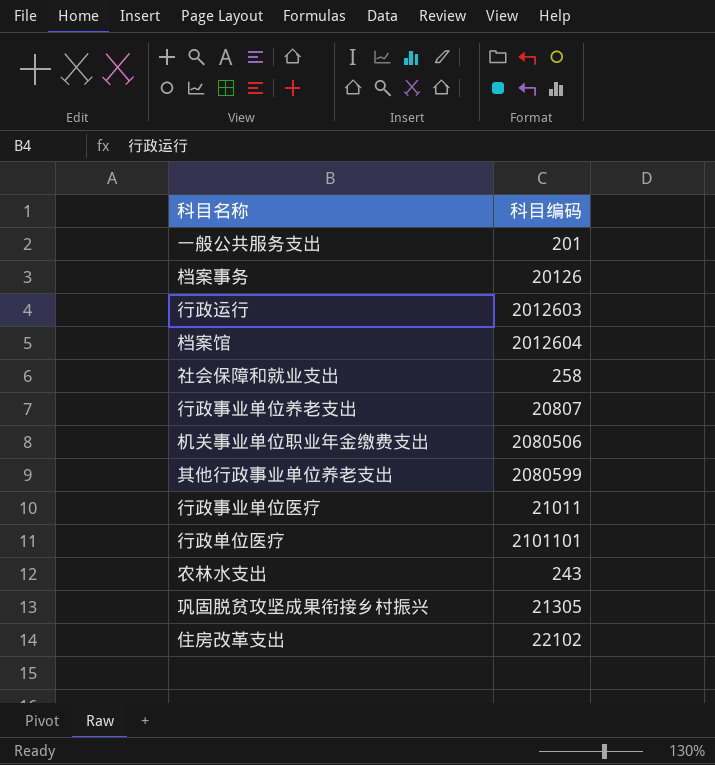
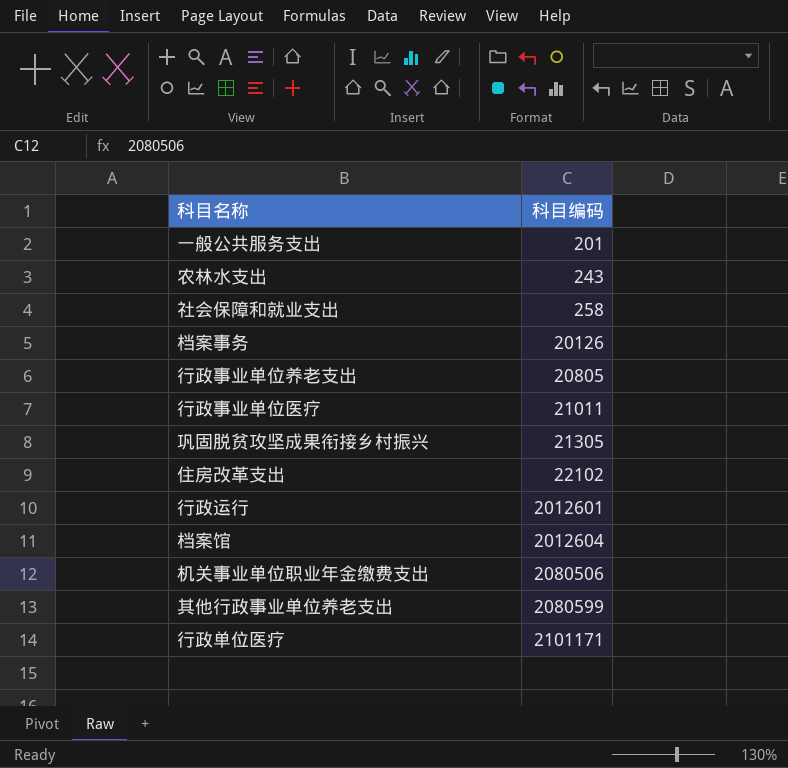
row order: none -> 科目编码 ascending
行政事业单位养老支出 | 科目编码: 20807 -> 20805
行政运行 | 科目编码: 2012603 -> 2012601
行政单位医疗 | 科目编码: 2101101 -> 2101171

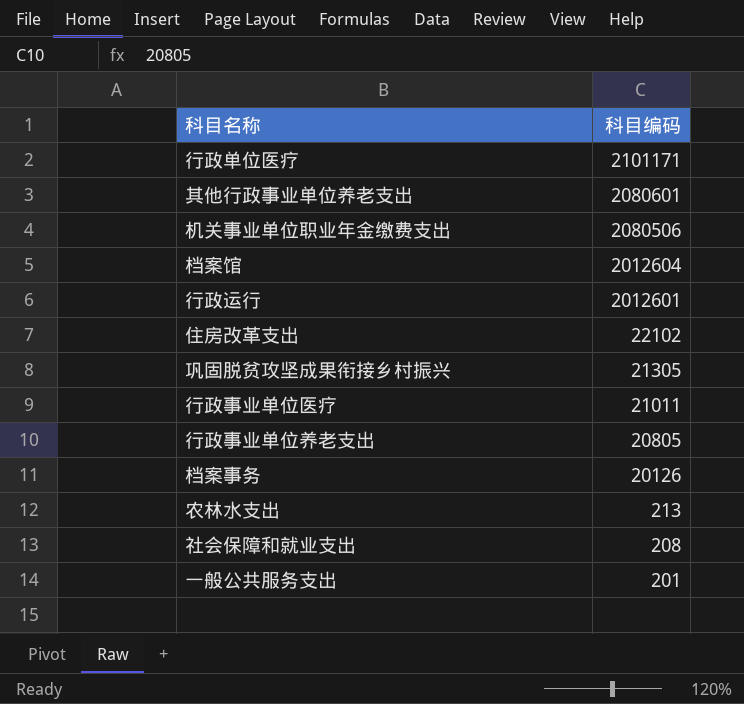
row order: 科目编码 ascending -> 科目编码 descending
其他行政事业单位养老支出 | 科目编码: 2080599 -> 2080601
农林水支出 | 科目编码: 243 -> 213
社会保障和就业支出 | 科目编码: 258 -> 208

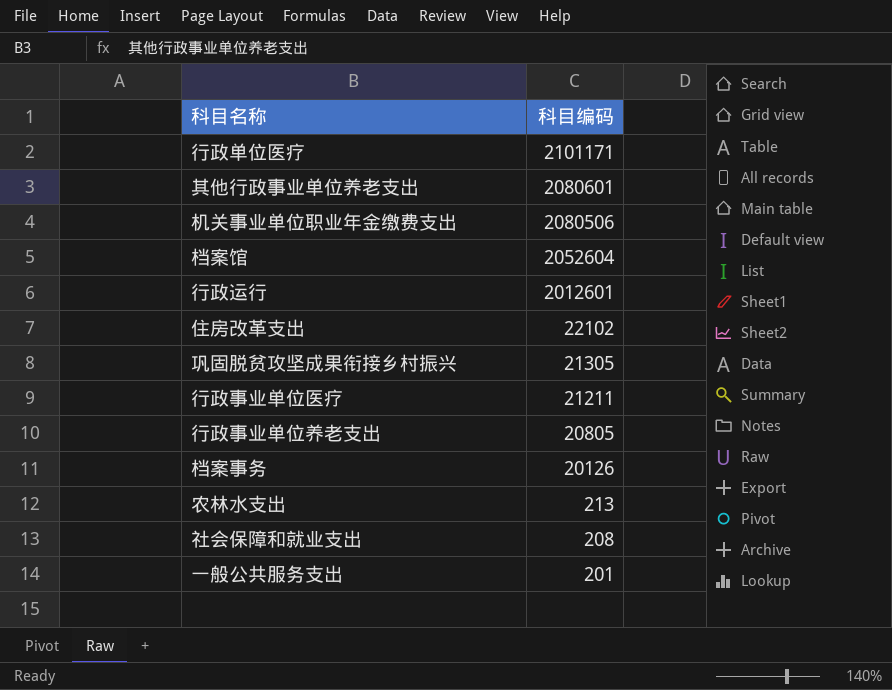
档案馆 | 科目编码: 2012604 -> 2052604
行政事业单位医疗 | 科目编码: 21011 -> 21211

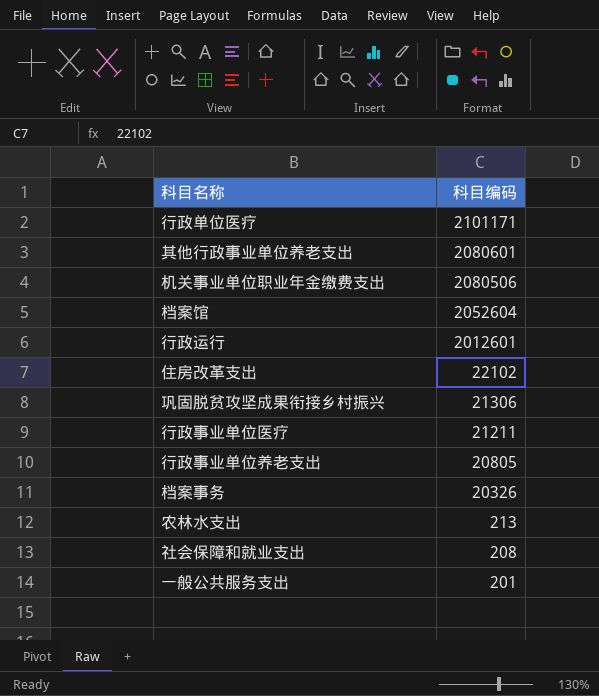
巩固脱贫攻坚成果衔接乡村振兴 | 科目编码: 21305 -> 21306
档案事务 | 科目编码: 20126 -> 20326

